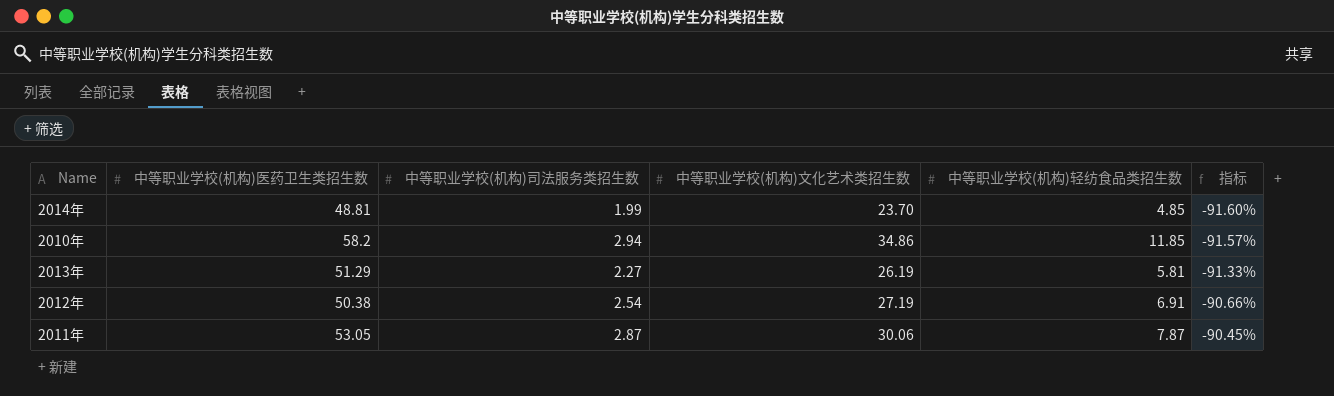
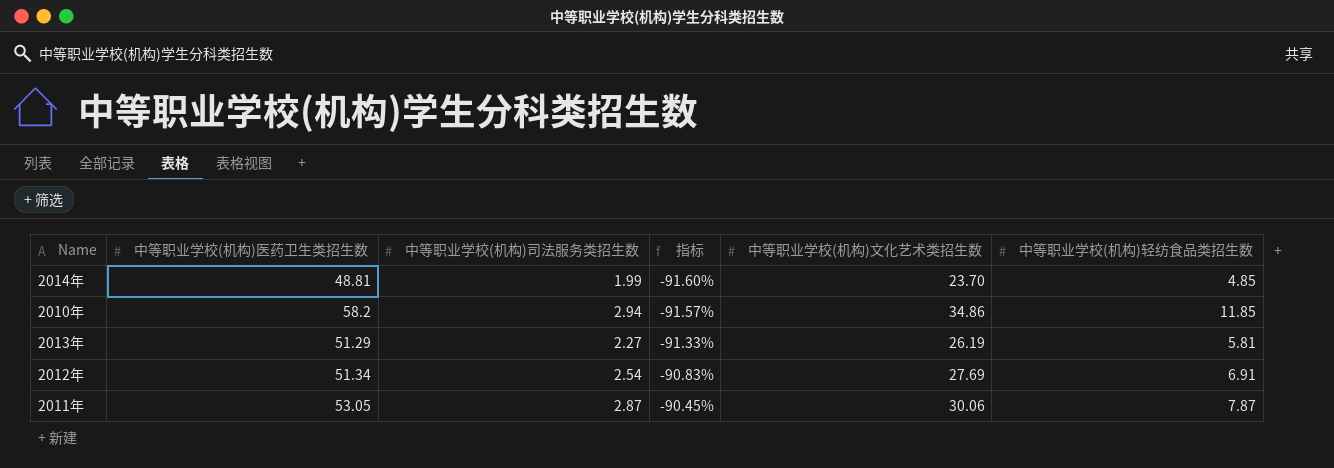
column 指标 | position: 6 -> 4
2012年 | 中等职业学校(机构)医药卫生类招生数: 50.38 -> 51.34
2012年 | 指标: -90.66% -> -90.83%
2012年 | 中等职业学校(机构)文化艺术类招生数: 27.19 -> 27.69

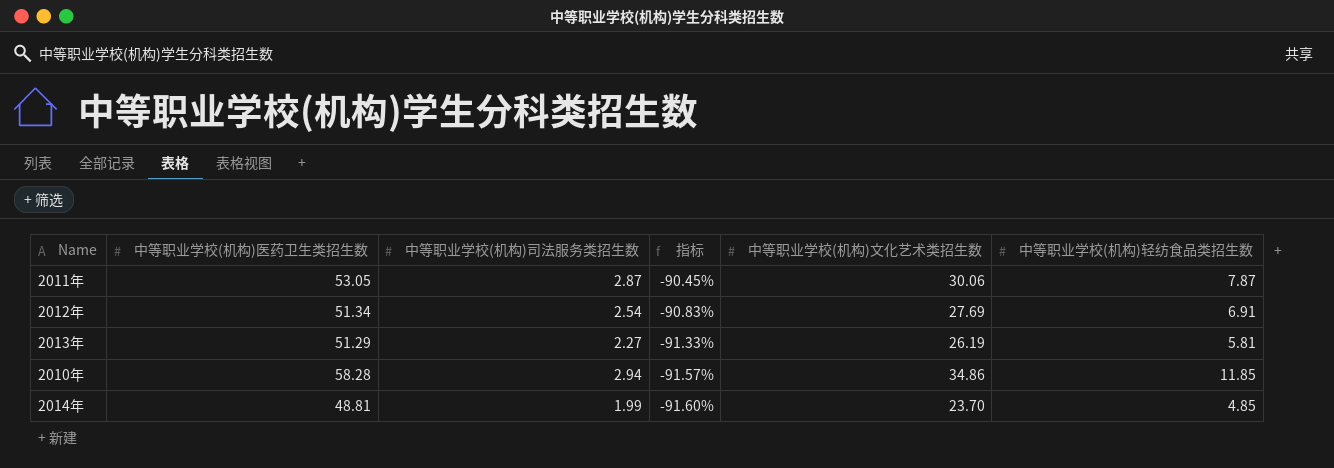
row order: 指标 ascending -> 指标 descending
2010年 | 中等职业学校(机构)医药卫生类招生数: 58.2 -> 58.28

